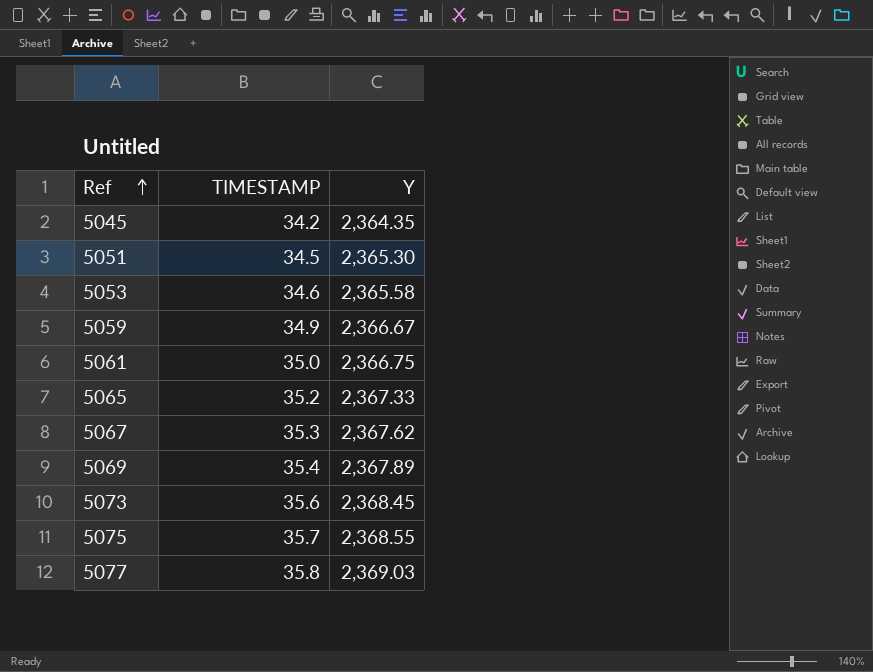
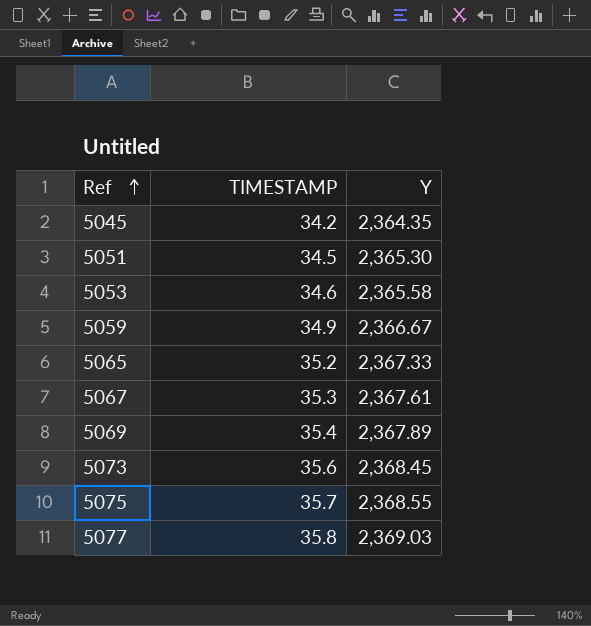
row 5061: 35.0 | 2,366.75 -> none
5067 | Y: 2,367.62 -> 2,367.61

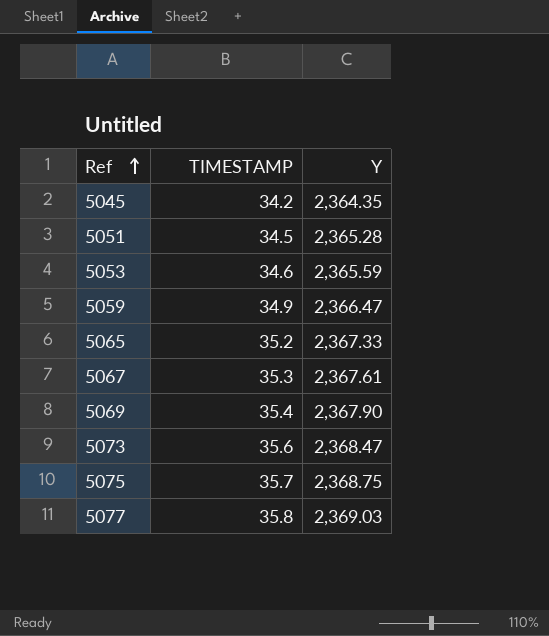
5051 | Y: 2,365.30 -> 2,365.28
5053 | Y: 2,365.58 -> 2,365.59
5059 | Y: 2,366.67 -> 2,366.47
5069 | Y: 2,367.89 -> 2,367.90
5073 | Y: 2,368.45 -> 2,368.47
5075 | Y: 2,368.55 -> 2,368.75

